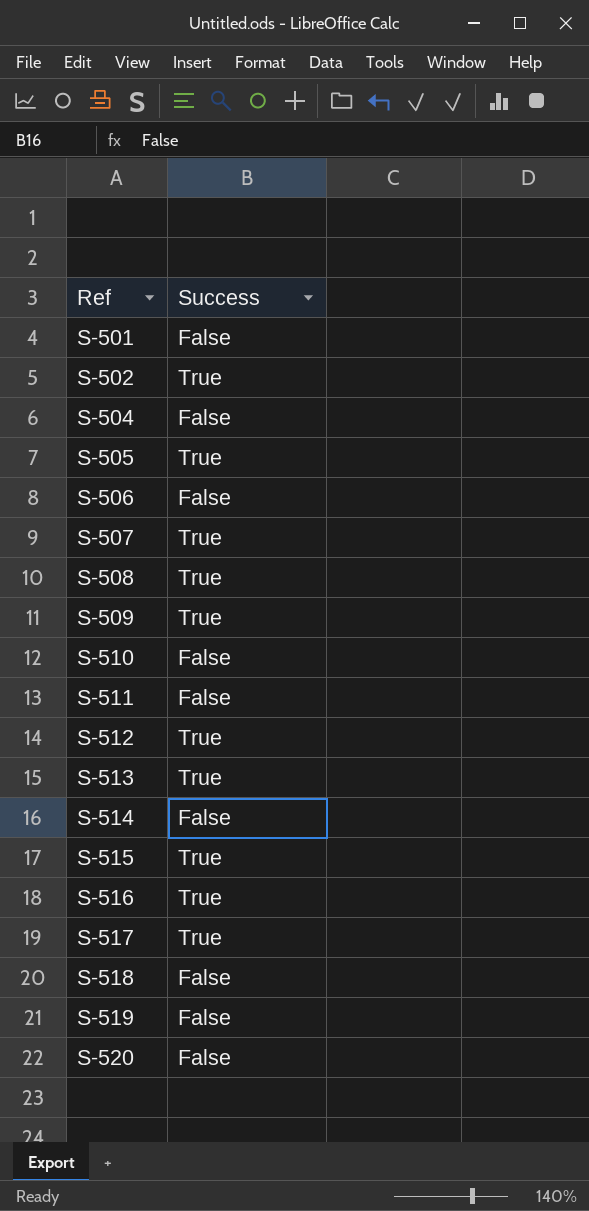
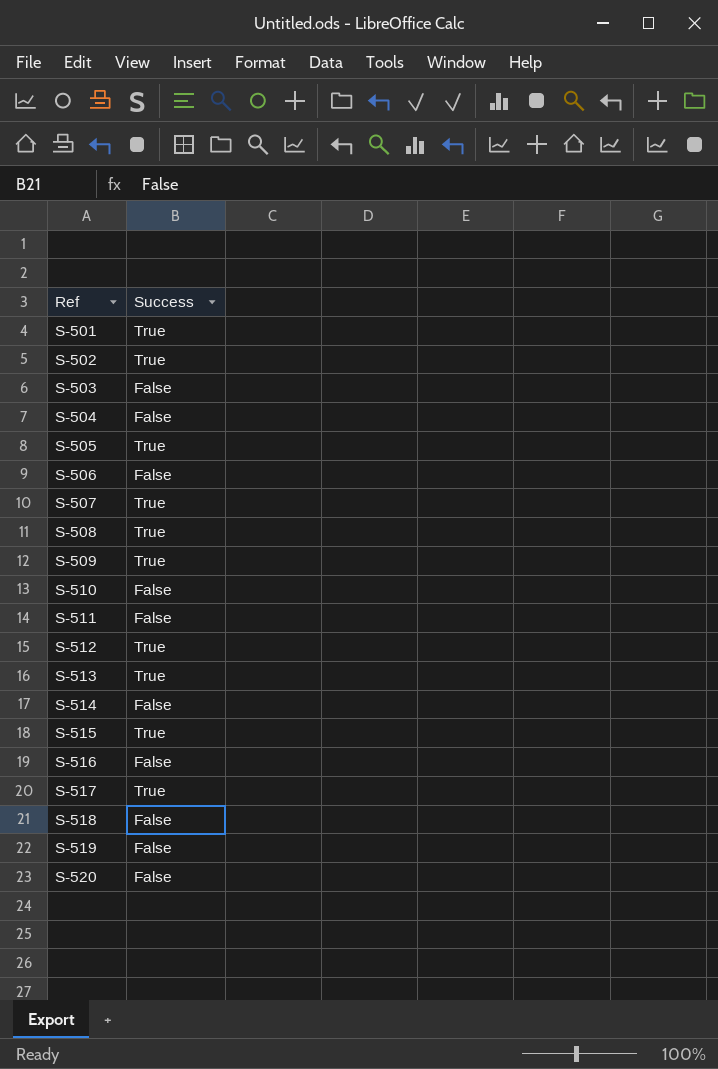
S-501 | Success: False -> True
row S-503: none -> False
S-516 | Success: True -> False

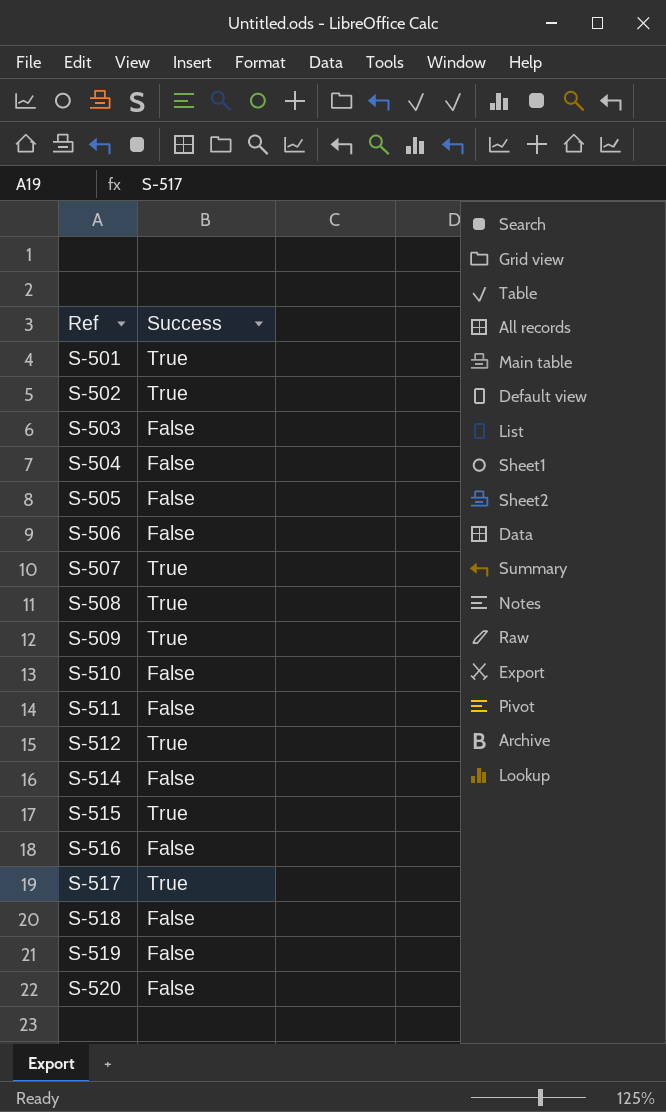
row S-513: True -> none
S-505 | Success: True -> False

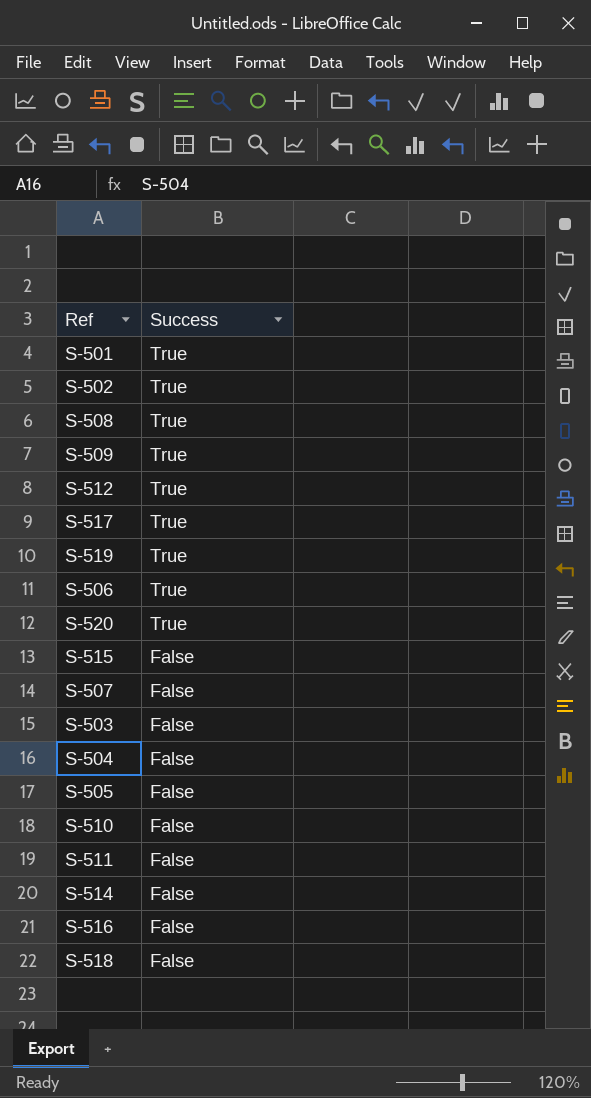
row order: Ref ascending -> Success descending
S-519 | Success: False -> True
S-506 | Success: False -> True
S-520 | Success: False -> True
S-515 | Success: True -> False
S-507 | Success: True -> False

